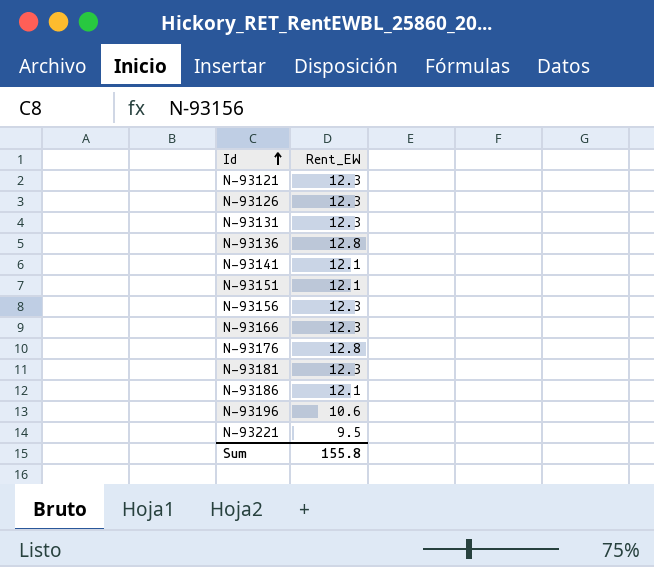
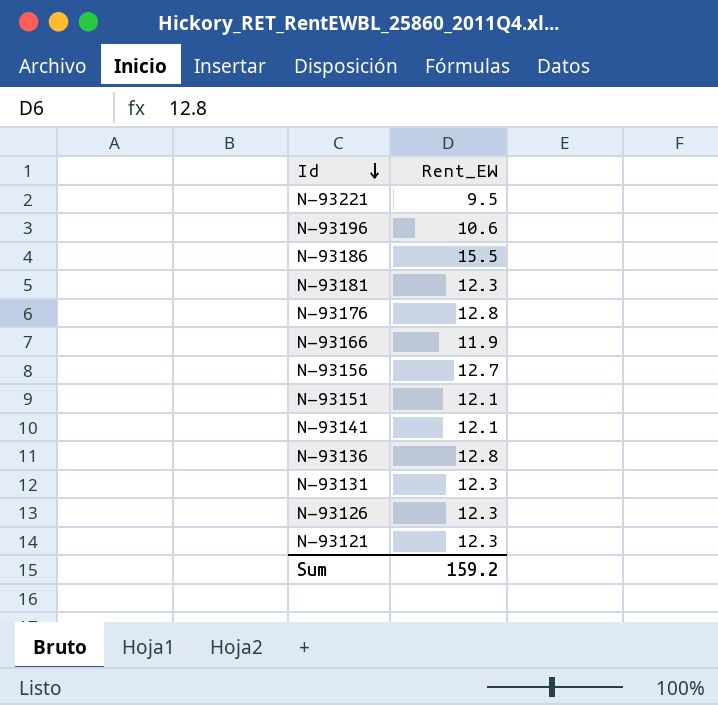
row order: Id ascending -> Id descending
N-93186 | Rent_EW: 12.1 -> 15.5
N-93166 | Rent_EW: 12.3 -> 11.9
N-93156 | Rent_EW: 12.3 -> 12.7
Sum | Rent_EW: 155.8 -> 159.2

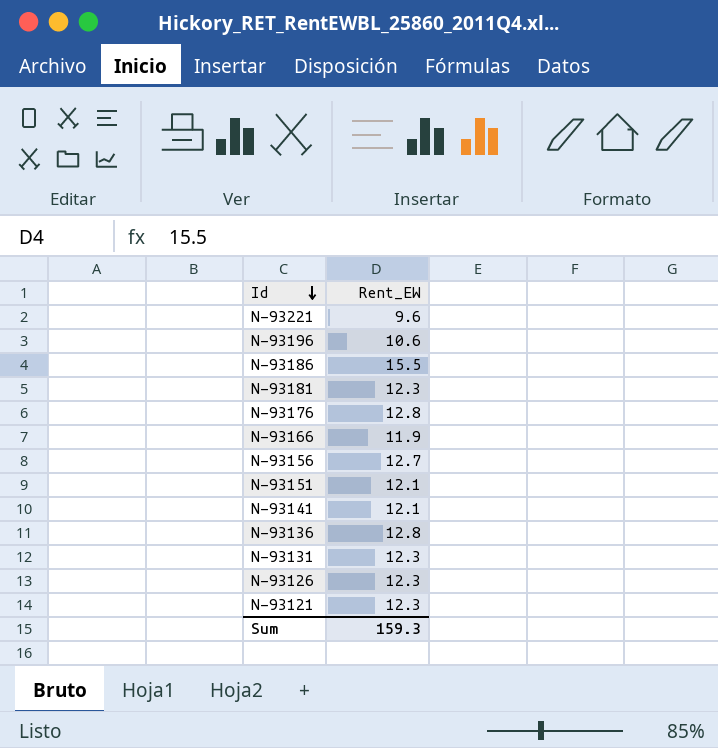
N-93221 | Rent_EW: 9.5 -> 9.6
Sum | Rent_EW: 159.2 -> 159.3

